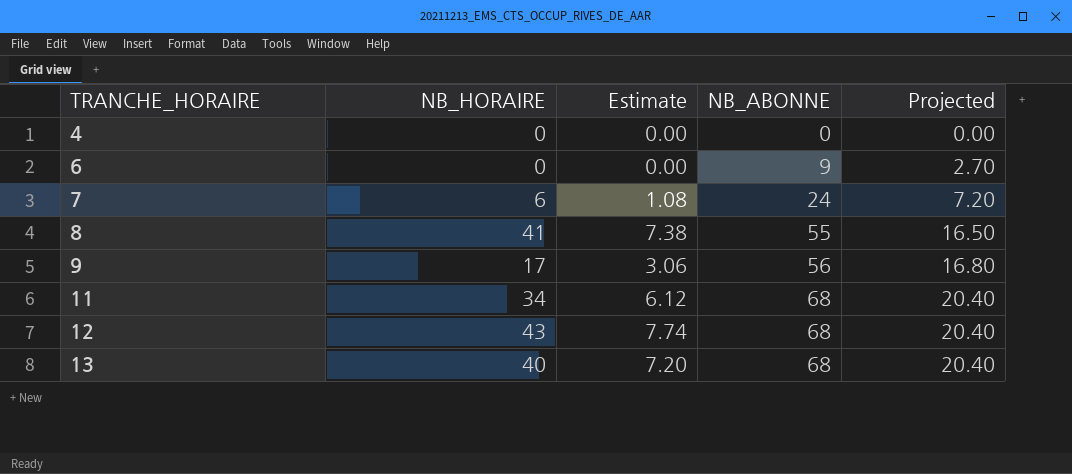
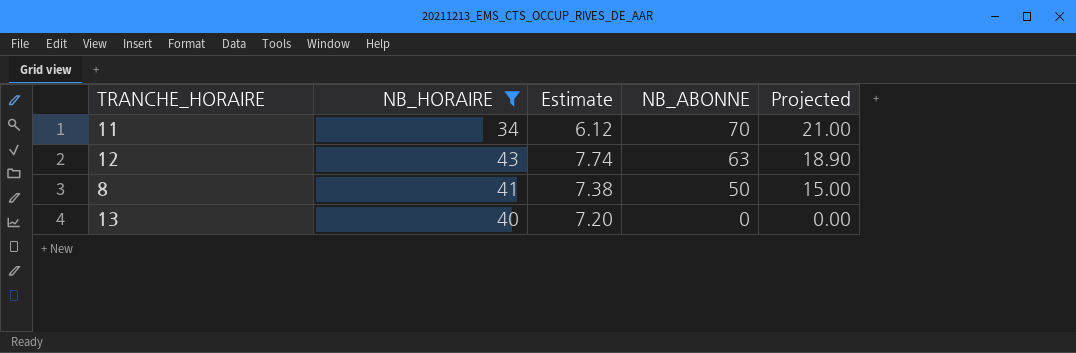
filter: none -> NB_HORAIRE >= 34
row order: TRANCHE_HORAIRE ascending -> NB_ABONNE descending
11 | NB_ABONNE: 68 -> 70
11 | Projected: 20.40 -> 21.00
12 | NB_ABONNE: 68 -> 63
12 | Projected: 20.40 -> 18.90
8 | NB_ABONNE: 55 -> 50
8 | Projected: 16.50 -> 15.00
13 | NB_ABONNE: 68 -> 0
13 | Projected: 20.40 -> 0.00

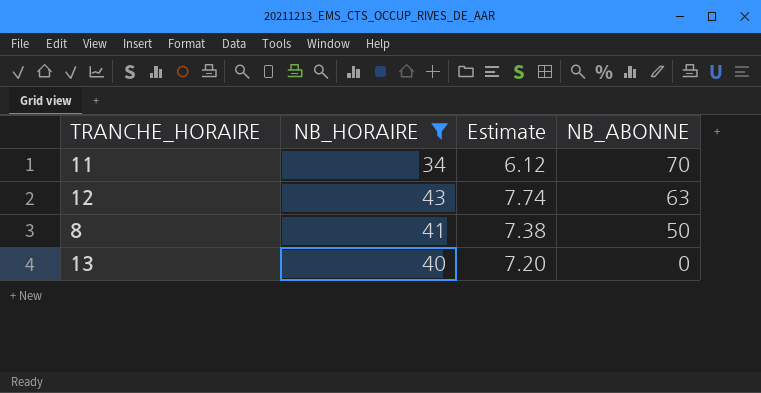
column Projected | formula: [NB_ABONNE] * 0.3 -> none

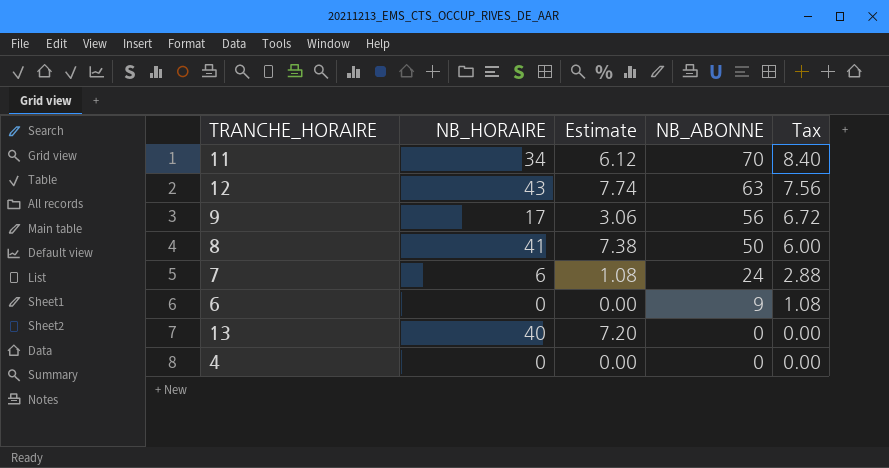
filter: NB_HORAIRE >= 34 -> none
column Tax | formula: none -> [NB_ABONNE] * 0.12

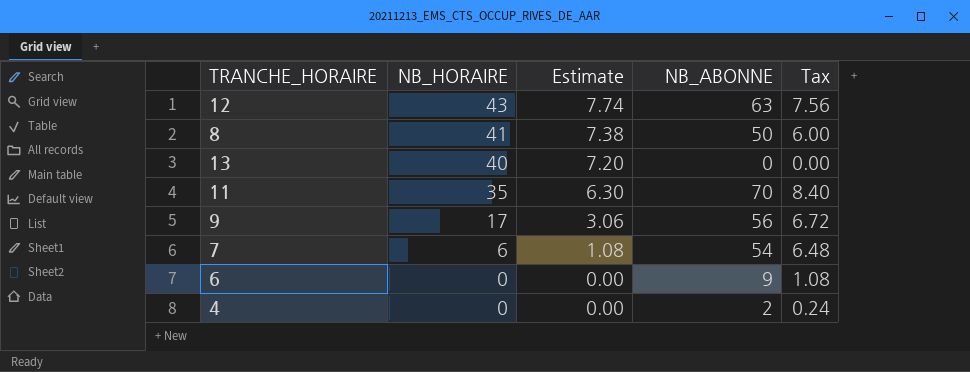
row order: NB_ABONNE descending -> NB_HORAIRE descending
11 | NB_HORAIRE: 34 -> 35
11 | Estimate: 6.12 -> 6.30
7 | NB_ABONNE: 24 -> 54
7 | Tax: 2.88 -> 6.48
4 | NB_ABONNE: 0 -> 2
4 | Tax: 0.00 -> 0.24

